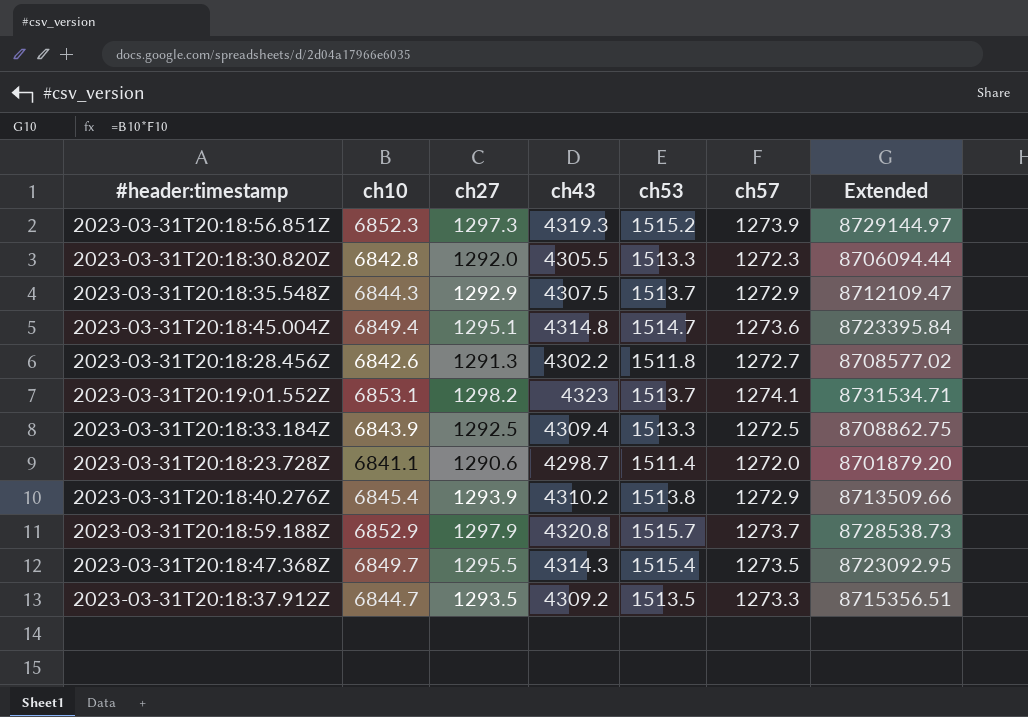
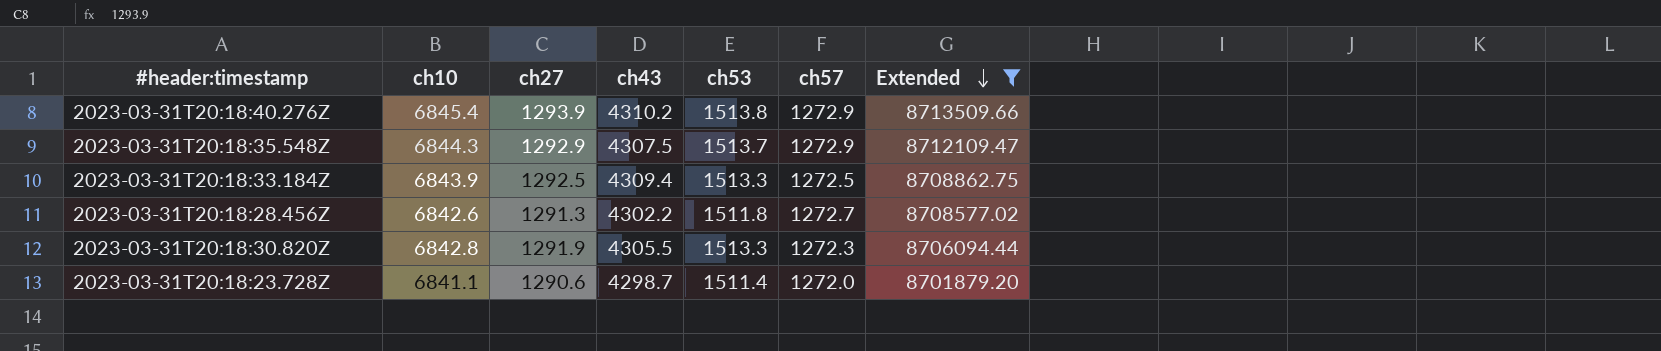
filter: none -> Extended <= 8713509.66
row order: none -> Extended descending
2023-03-31T20:18:30.820Z | ch27: 1292.0 -> 1291.9

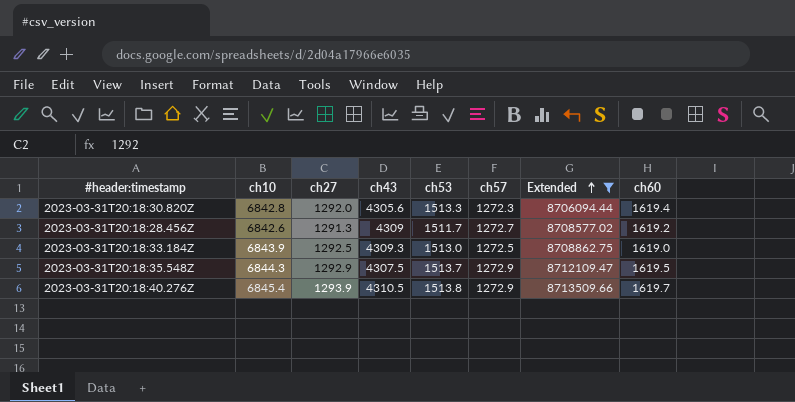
row order: Extended descending -> Extended ascending
column ch60 | position: none -> 8
row 2023-03-31T20:18:23.728Z: 6841.1 | 1290.6 | 4298.7 | 1511.4 | 1272.0 | 8701879.20 -> none
2023-03-31T20:18:30.820Z | ch27: 1291.9 -> 1292.0
2023-03-31T20:18:30.820Z | ch43: 4305.5 -> 4305.6
2023-03-31T20:18:28.456Z | ch43: 4302.2 -> 4309
2023-03-31T20:18:28.456Z | ch53: 1511.8 -> 1511.7
2023-03-31T20:18:33.184Z | ch43: 4309.4 -> 4309.3
2023-03-31T20:18:33.184Z | ch53: 1513.3 -> 1513.0
2023-03-31T20:18:40.276Z | ch43: 4310.2 -> 4310.5

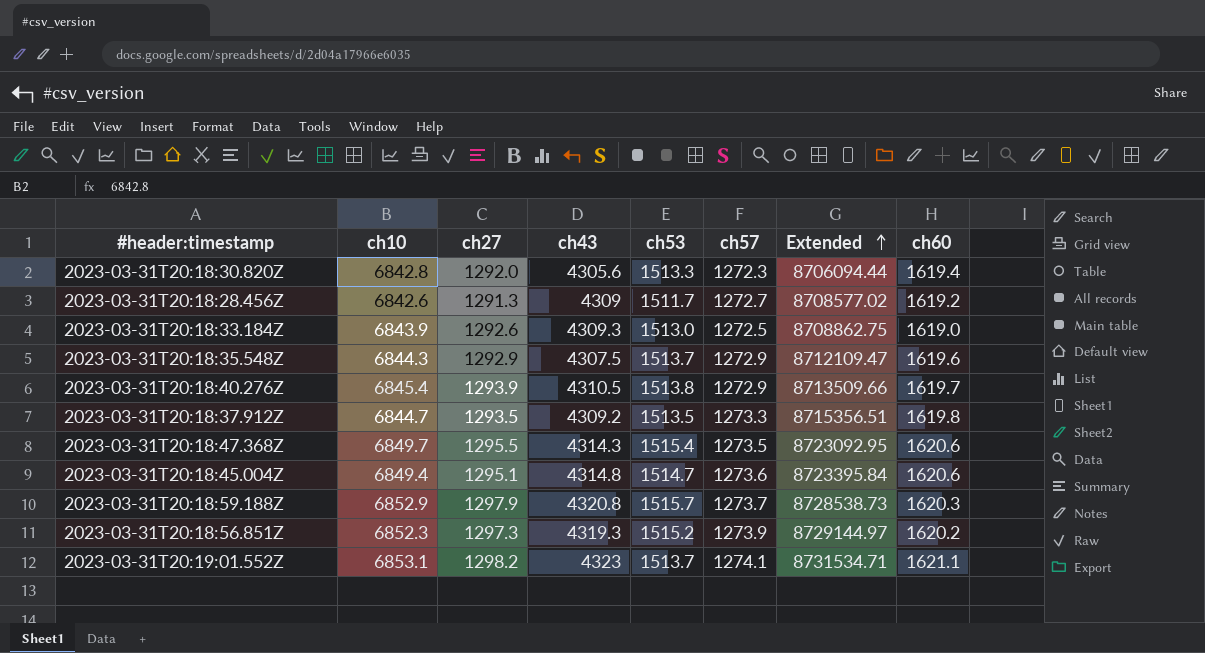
filter: Extended <= 8713509.66 -> none
2023-03-31T20:18:33.184Z | ch27: 1292.5 -> 1292.6
2023-03-31T20:18:35.548Z | ch60: 1619.5 -> 1619.6

